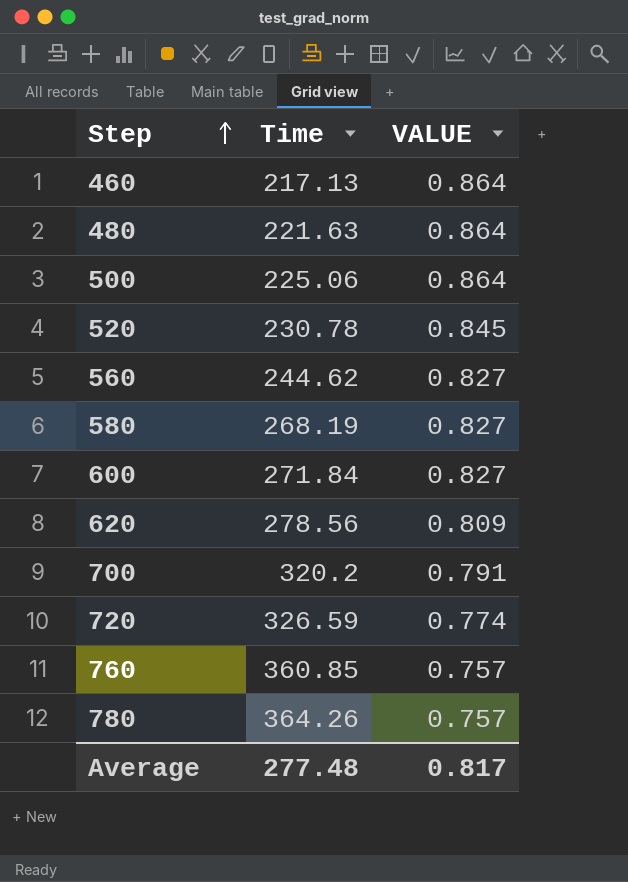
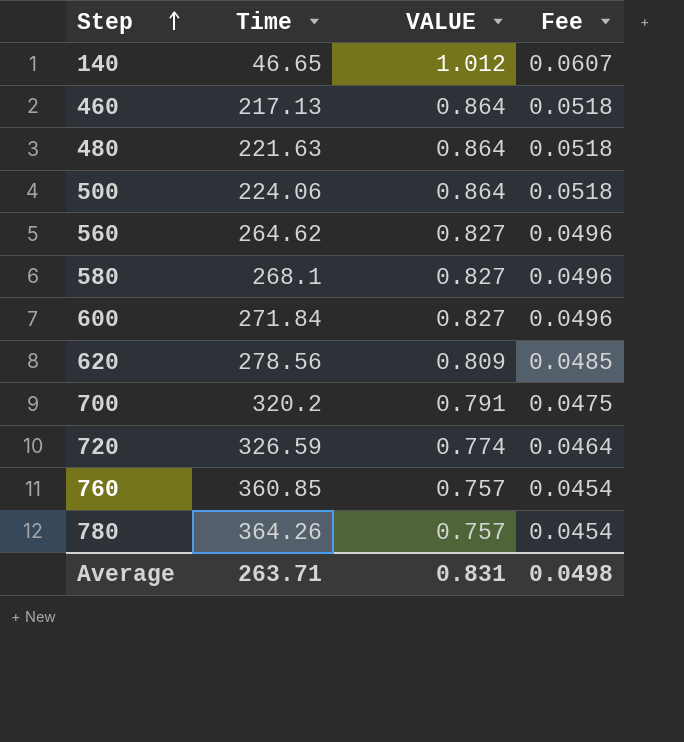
column Fee | formula: none -> [VALUE] * 0.06
row 520: 230.78 | 0.845 -> none
row 140: none -> 46.65 | 1.012 | 0.0607
500 | Time: 225.06 -> 224.06
560 | Time: 244.62 -> 264.62
580 | Time: 268.19 -> 268.1
Average | Time: 277.48 -> 263.71
Average | VALUE: 0.817 -> 0.831

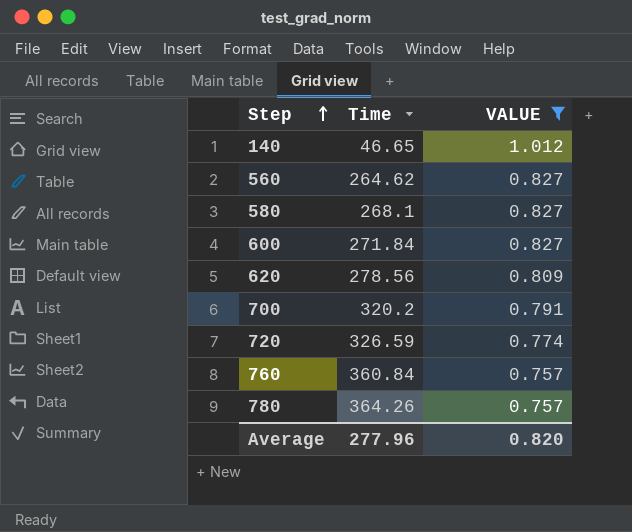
filter: none -> VALUE != 0.864
column Fee | formula: [VALUE] * 0.06 -> none
760 | Time: 360.85 -> 360.84
Average | Time: 263.71 -> 277.96
Average | VALUE: 0.831 -> 0.820

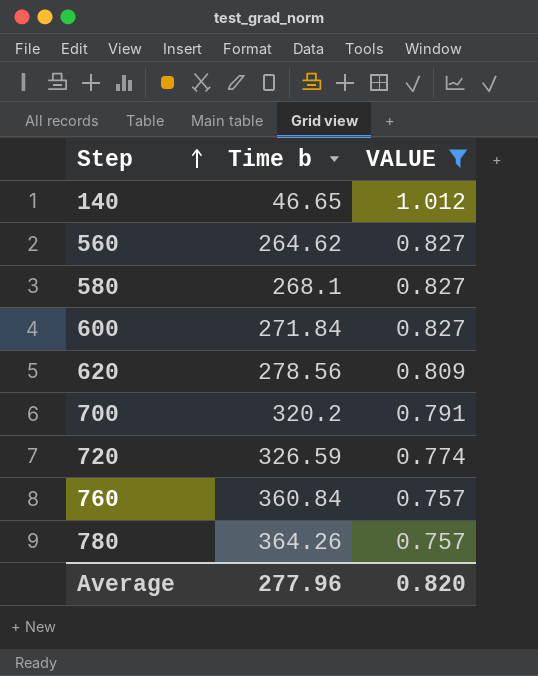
column name: Time -> Time b

